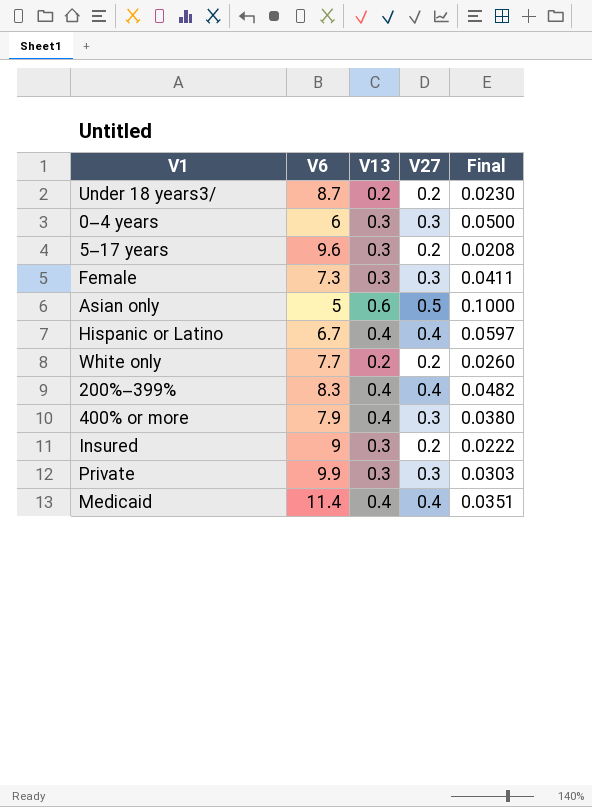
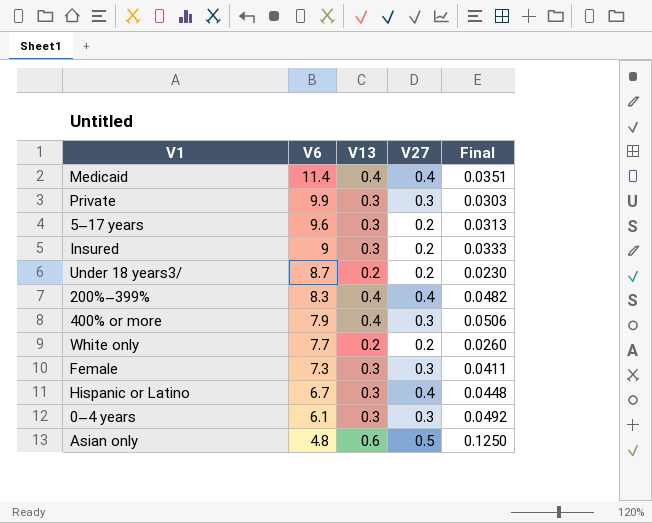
row order: none -> V6 descending
column Final | formula: [V27] / [V6] -> [V13] / [V6]
Hispanic or Latino | V13: 0.4 -> 0.3
0–4 years | V6: 6 -> 6.1
Asian only | V6: 5 -> 4.8

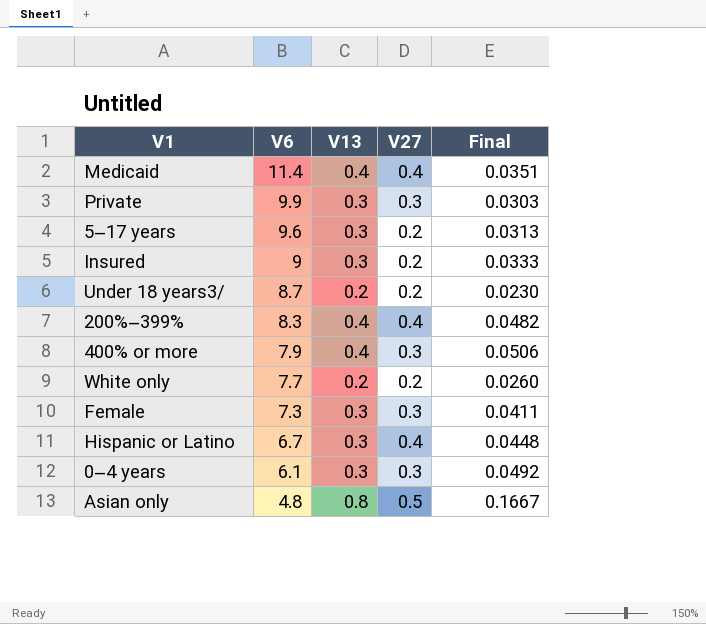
Asian only | V13: 0.6 -> 0.8
Asian only | Final: 0.1250 -> 0.1667

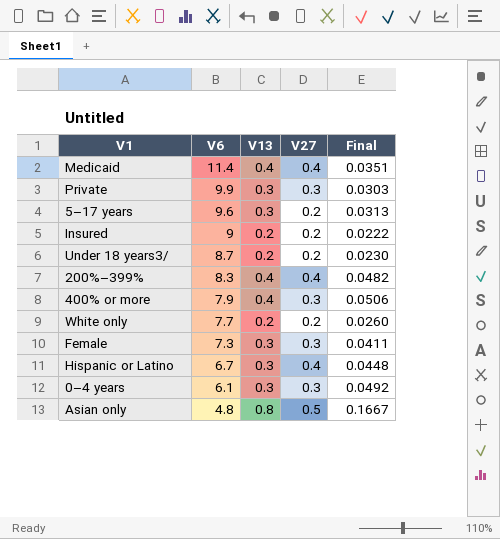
Insured | V13: 0.3 -> 0.2
Insured | Final: 0.0333 -> 0.0222

